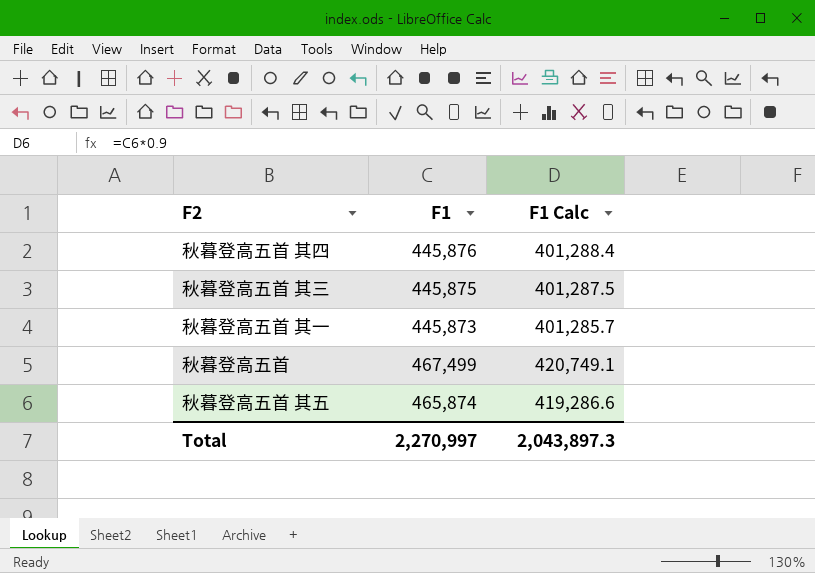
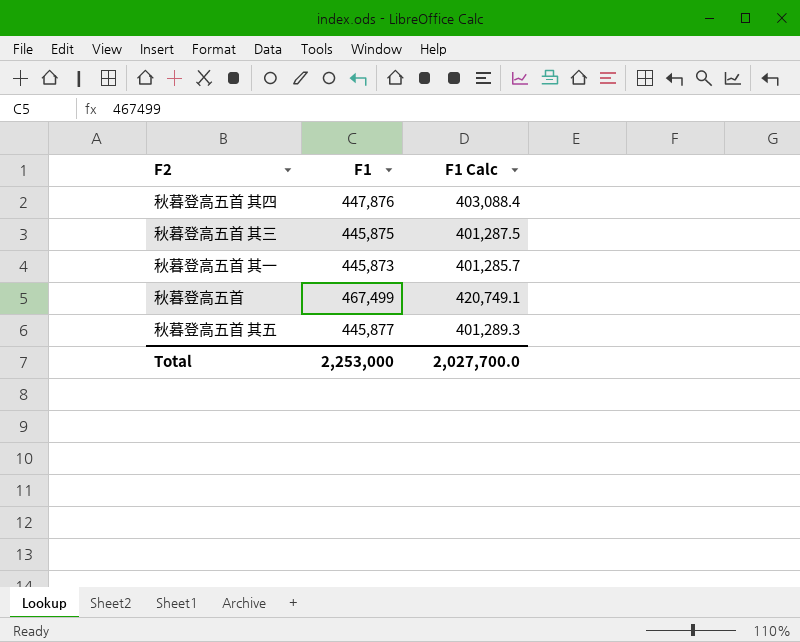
秋暮登高五首 其四 | F1: 445,876 -> 447,876
秋暮登高五首 其四 | F1 Calc: 401,288.4 -> 403,088.4
秋暮登高五首 其五 | F1: 465,874 -> 445,877
秋暮登高五首 其五 | F1 Calc: 419,286.6 -> 401,289.3
Total | F1: 2,270,997 -> 2,253,000
Total | F1 Calc: 2,043,897.3 -> 2,027,700.0

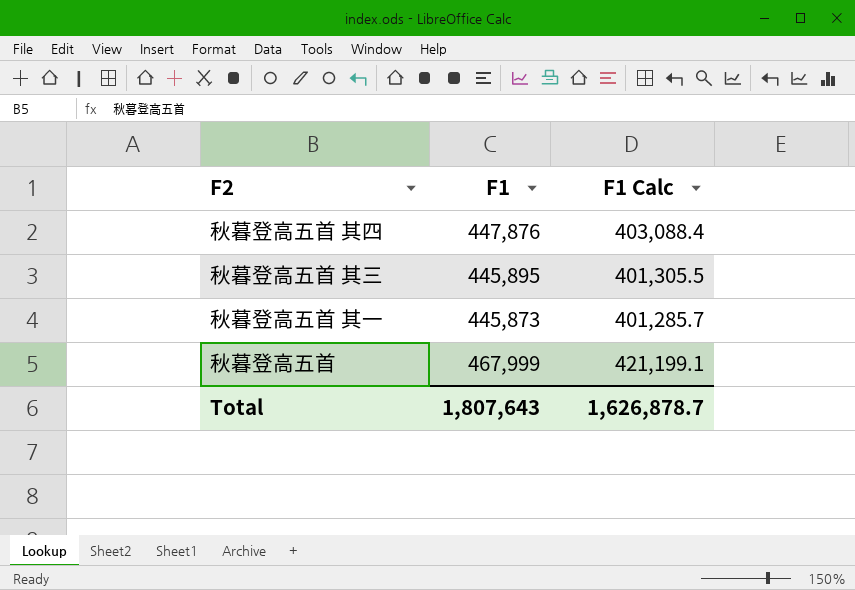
row 秋暮登高五首 其五: 445,877 | 401,289.3 -> none
秋暮登高五首 其三 | F1: 445,875 -> 445,895
秋暮登高五首 其三 | F1 Calc: 401,287.5 -> 401,305.5
秋暮登高五首 | F1: 467,499 -> 467,999
秋暮登高五首 | F1 Calc: 420,749.1 -> 421,199.1
Total | F1: 2,253,000 -> 1,807,643
Total | F1 Calc: 2,027,700.0 -> 1,626,878.7

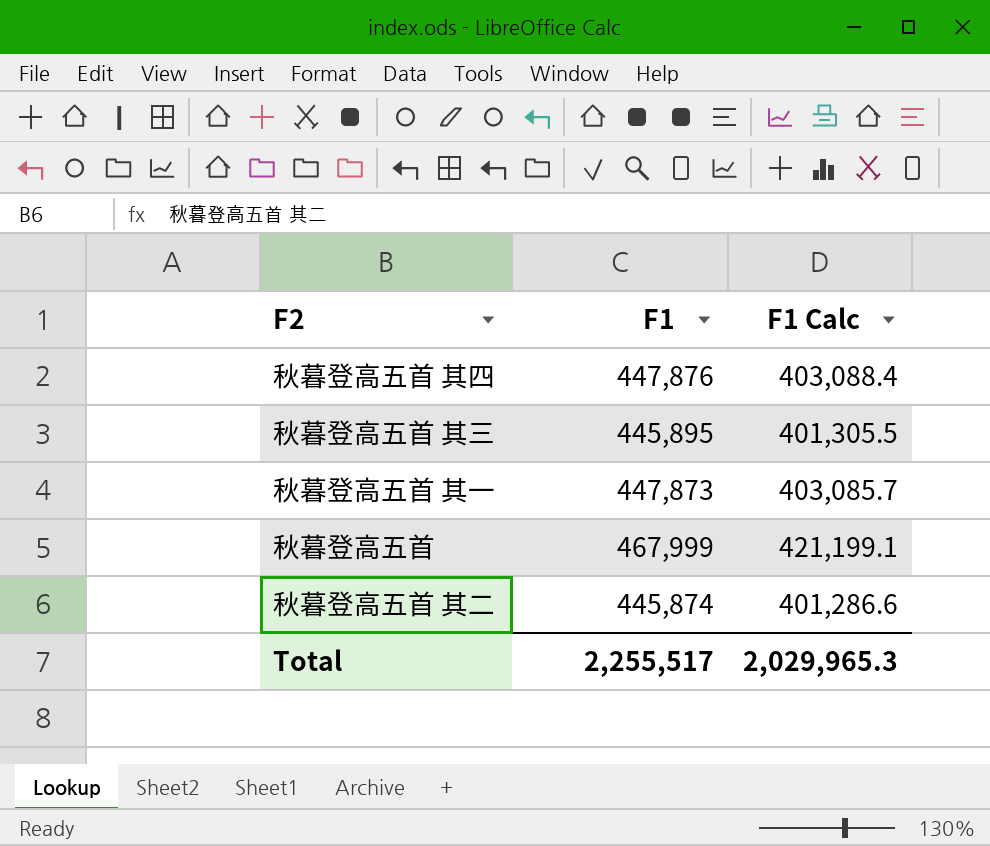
秋暮登高五首 其一 | F1: 445,873 -> 447,873
秋暮登高五首 其一 | F1 Calc: 401,285.7 -> 403,085.7
row 秋暮登高五首 其二: none -> 445,874 | 401,286.6
Total | F1: 1,807,643 -> 2,255,517
Total | F1 Calc: 1,626,878.7 -> 2,029,965.3

